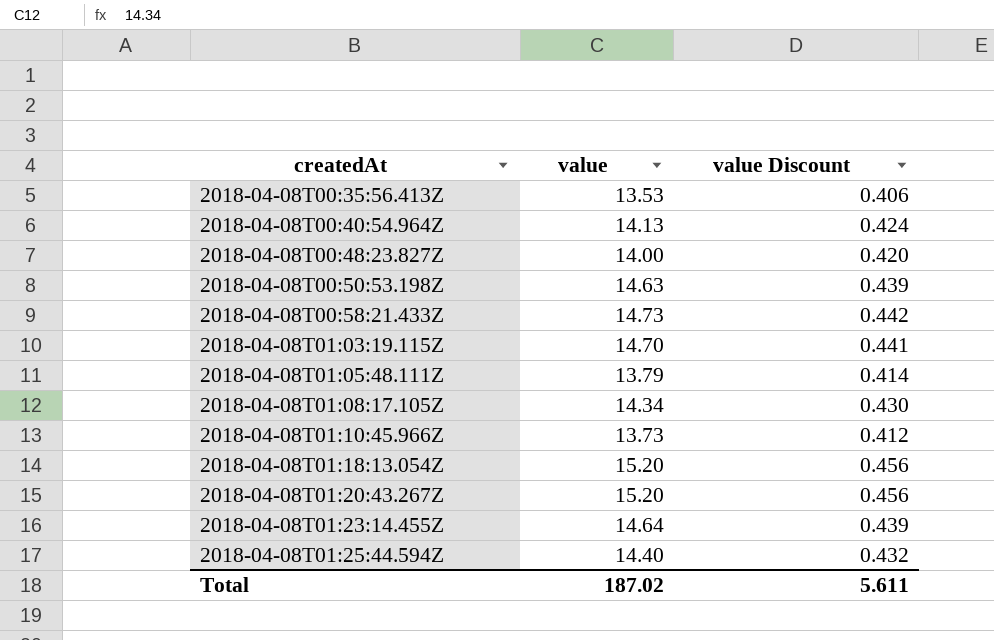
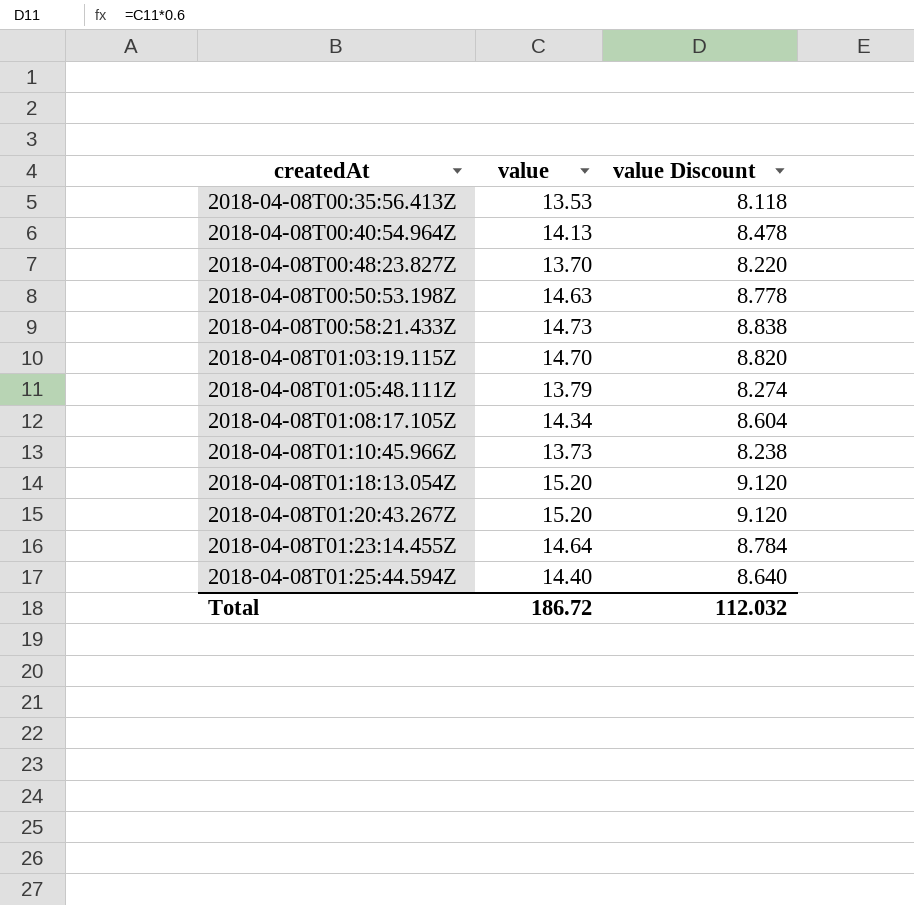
column value Discount | formula: [value] * 0.03 -> [value] * 0.6
2018-04-08T00:48:23.827Z | value: 14.00 -> 13.70
Total | value: 187.02 -> 186.72
Total | value Discount: 5.611 -> 112.032

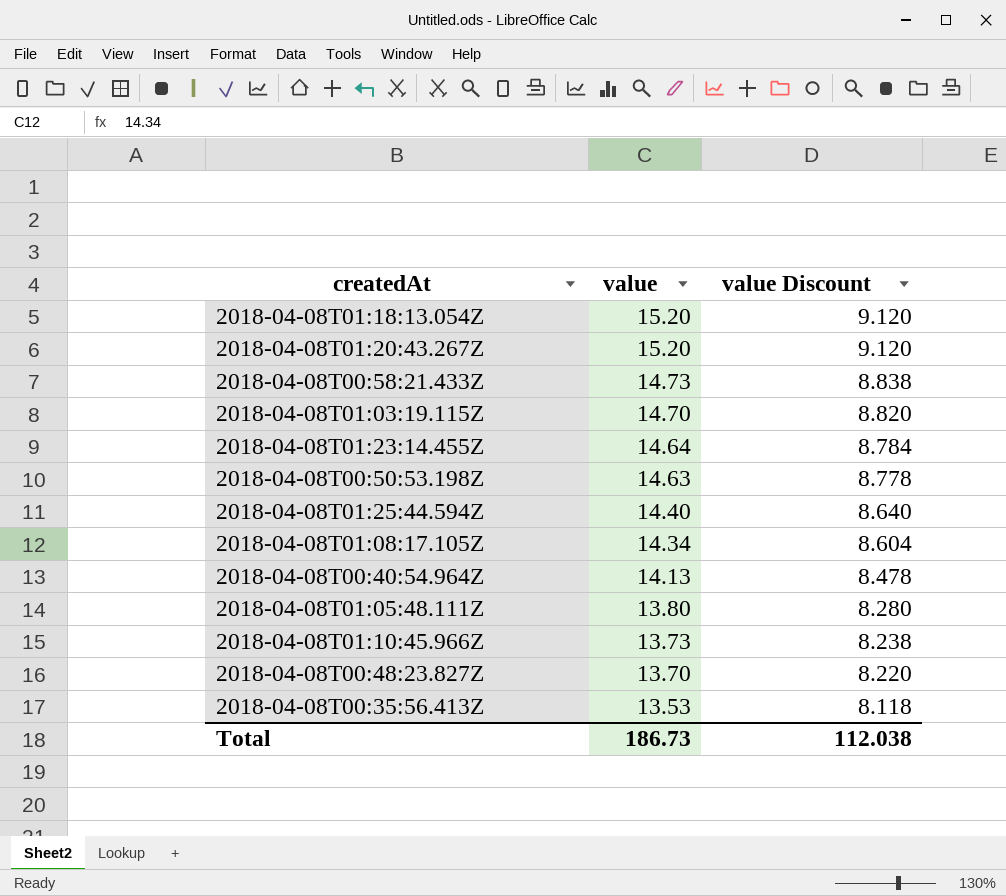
row order: createdAt ascending -> value descending
2018-04-08T01:05:48.111Z | value: 13.79 -> 13.80
2018-04-08T01:05:48.111Z | value Discount: 8.274 -> 8.280
Total | value: 186.72 -> 186.73
Total | value Discount: 112.032 -> 112.038

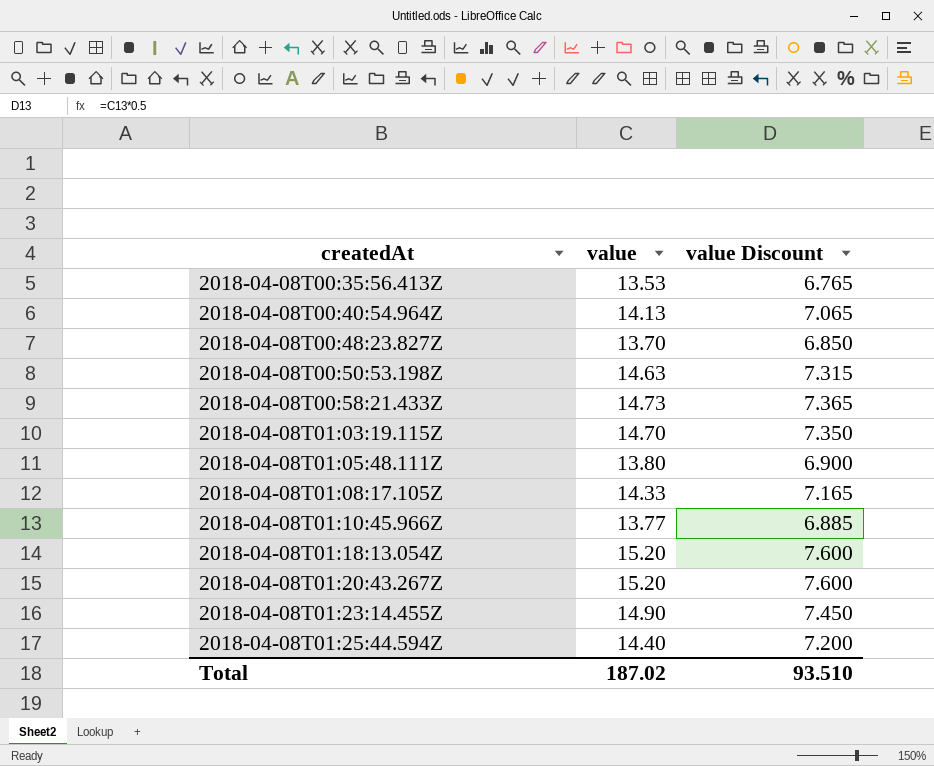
row order: value descending -> createdAt ascending
column value Discount | formula: [value] * 0.6 -> [value] * 0.5
2018-04-08T01:08:17.105Z | value: 14.34 -> 14.33
2018-04-08T01:10:45.966Z | value: 13.73 -> 13.77
2018-04-08T01:23:14.455Z | value: 14.64 -> 14.90
Total | value: 186.73 -> 187.02
Total | value Discount: 112.038 -> 93.510

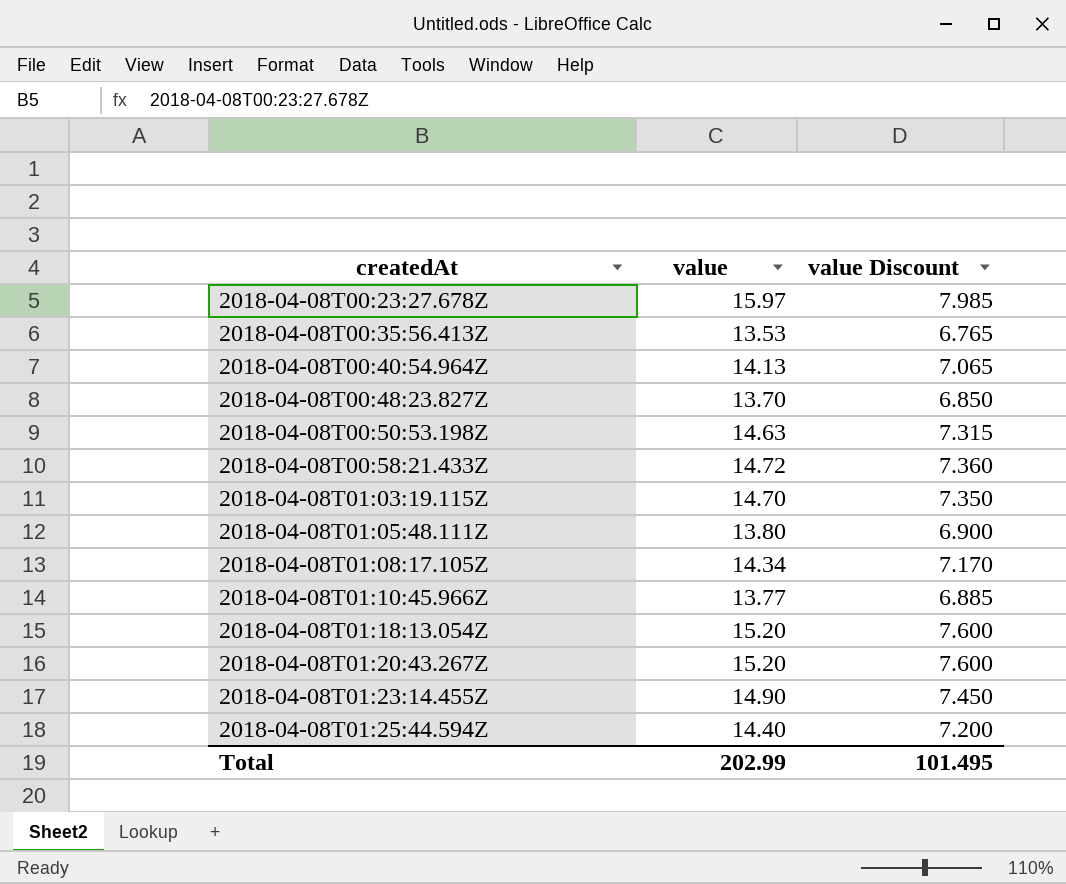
row 2018-04-08T00:23:27.678Z: none -> 15.97 | 7.985
2018-04-08T00:58:21.433Z | value: 14.73 -> 14.72
2018-04-08T00:58:21.433Z | value Discount: 7.365 -> 7.360
2018-04-08T01:08:17.105Z | value: 14.33 -> 14.34
2018-04-08T01:08:17.105Z | value Discount: 7.165 -> 7.170
Total | value: 187.02 -> 202.99
Total | value Discount: 93.510 -> 101.495

